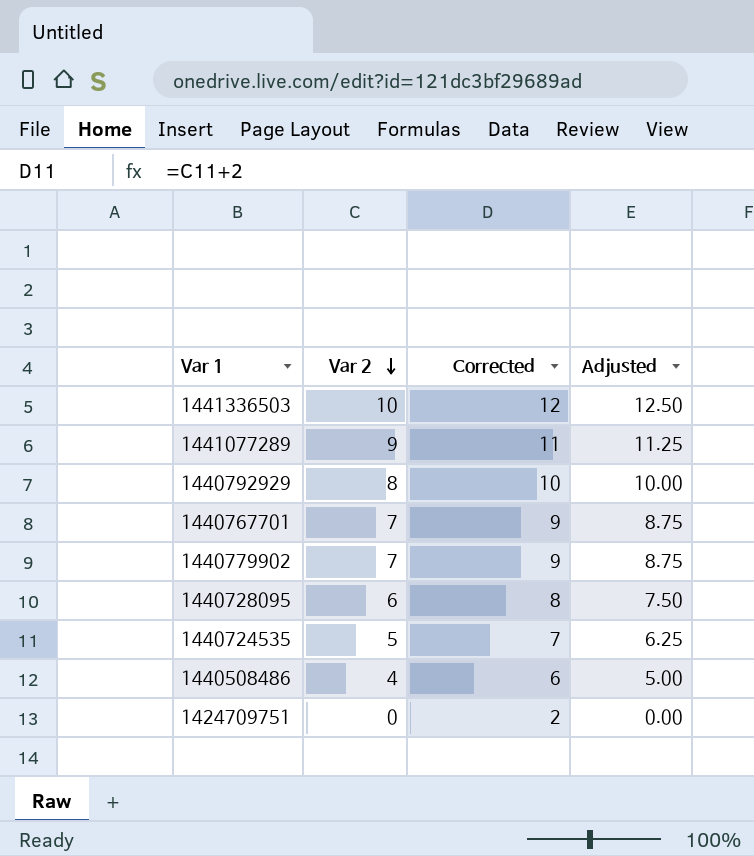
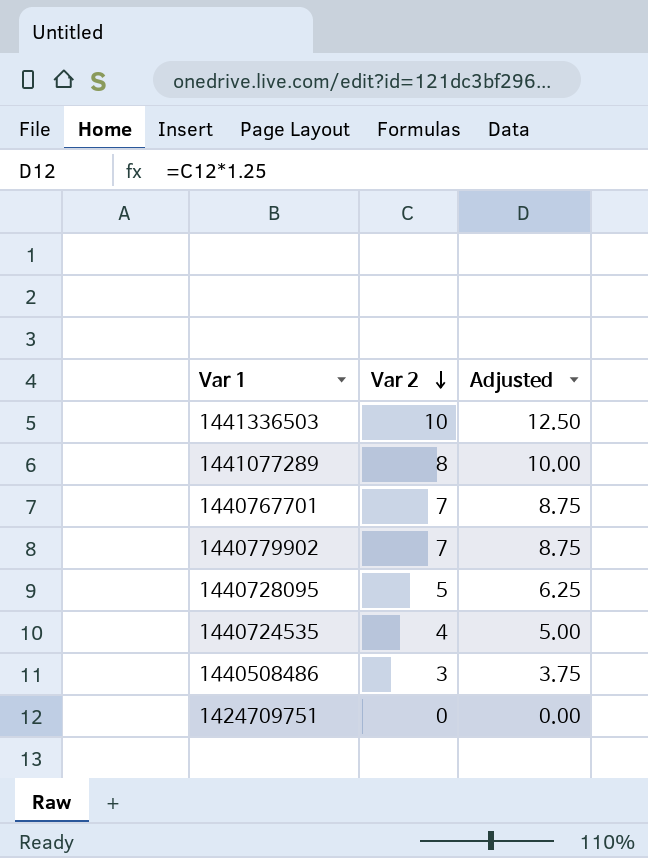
column Corrected | formula: [Var 2] + 2 -> none
row 1440792929: 8 | 10 | 10.00 -> none
1441077289 | Var 2: 9 -> 8
1441077289 | Adjusted: 11.25 -> 10.00
1440728095 | Var 2: 6 -> 5
1440728095 | Adjusted: 7.50 -> 6.25
1440724535 | Var 2: 5 -> 4
1440724535 | Adjusted: 6.25 -> 5.00
1440508486 | Var 2: 4 -> 3
1440508486 | Adjusted: 5.00 -> 3.75

